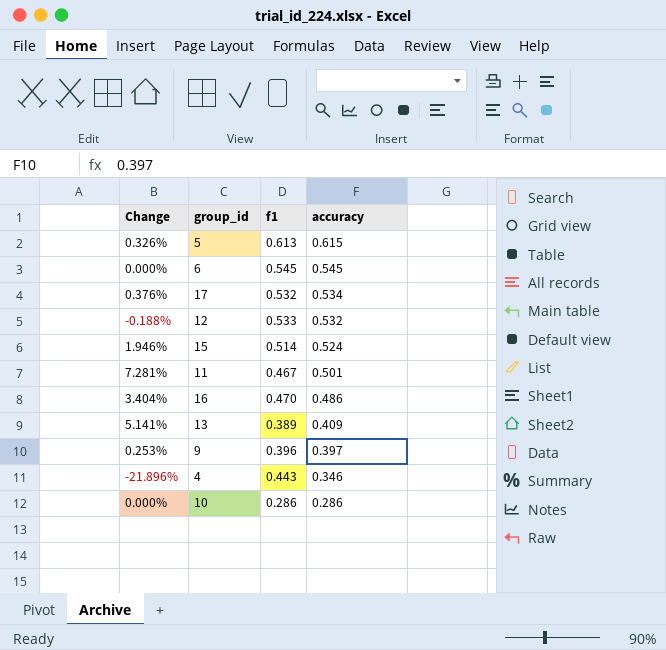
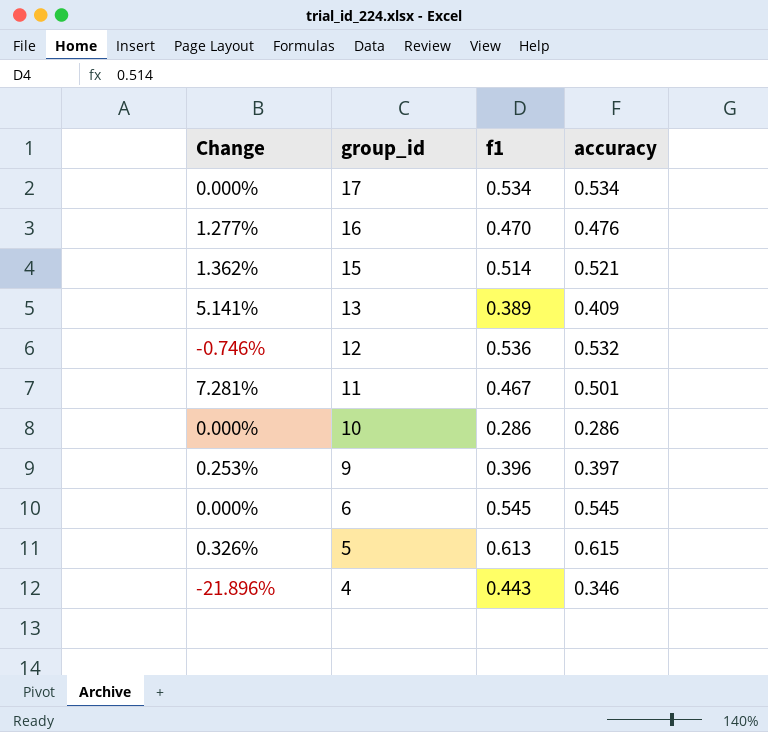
row order: accuracy descending -> group_id descending
17 | Change: 0.376% -> 0.000%
17 | f1: 0.532 -> 0.534
16 | Change: 3.404% -> 1.277%
16 | accuracy: 0.486 -> 0.476
15 | Change: 1.946% -> 1.362%
15 | accuracy: 0.524 -> 0.521
12 | Change: -0.188% -> -0.746%
12 | f1: 0.533 -> 0.536

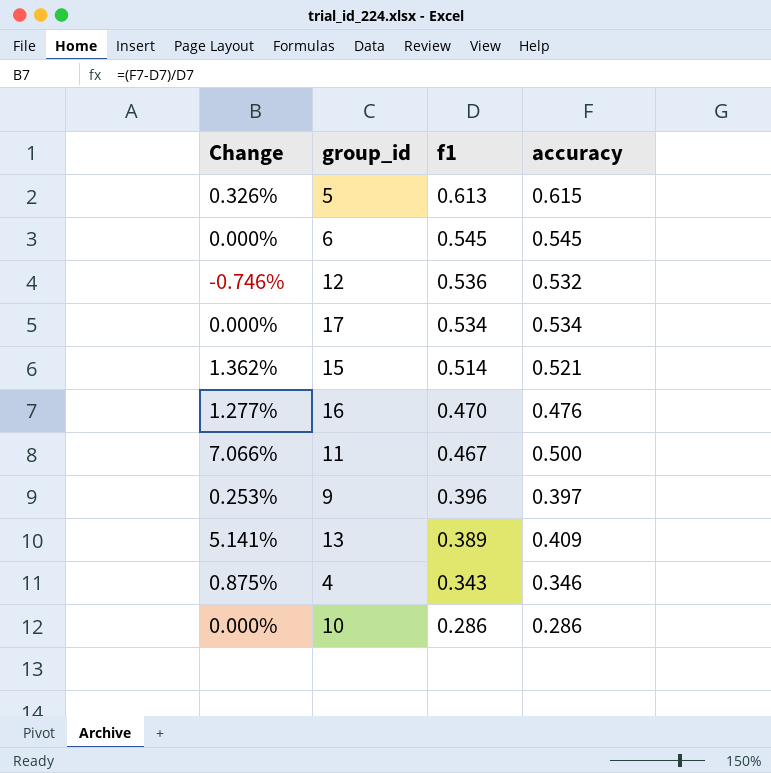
row order: group_id descending -> f1 descending
11 | Change: 7.281% -> 7.066%
11 | accuracy: 0.501 -> 0.500
4 | Change: -21.896% -> 0.875%
4 | f1: 0.443 -> 0.343

